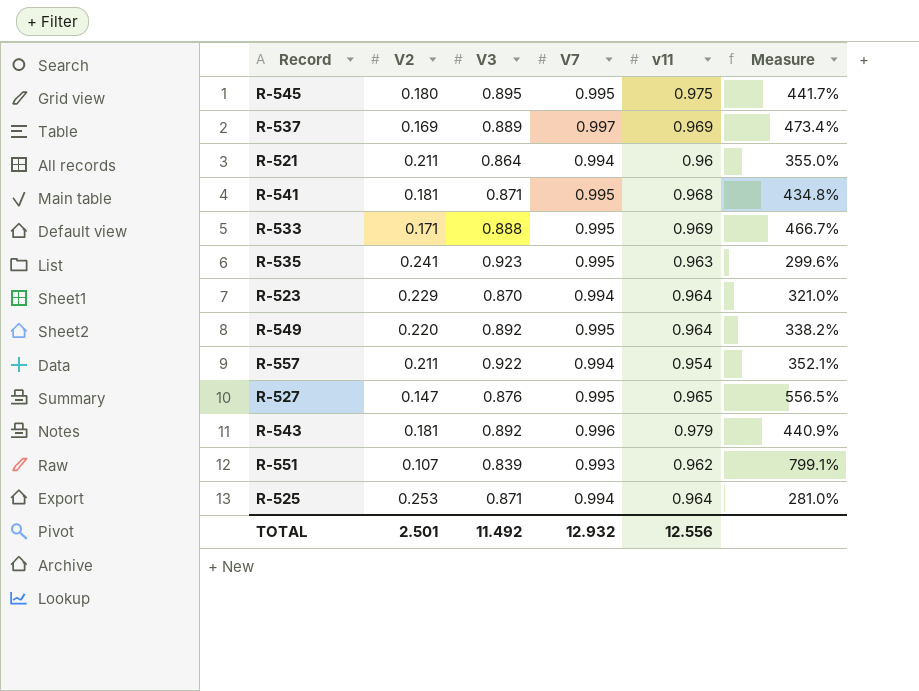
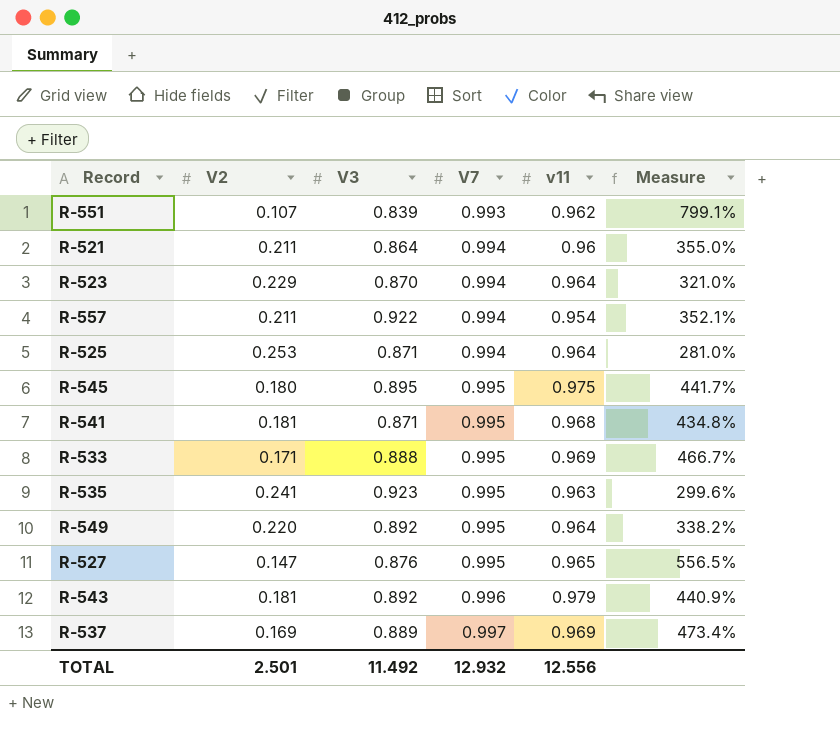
row order: none -> V7 ascending

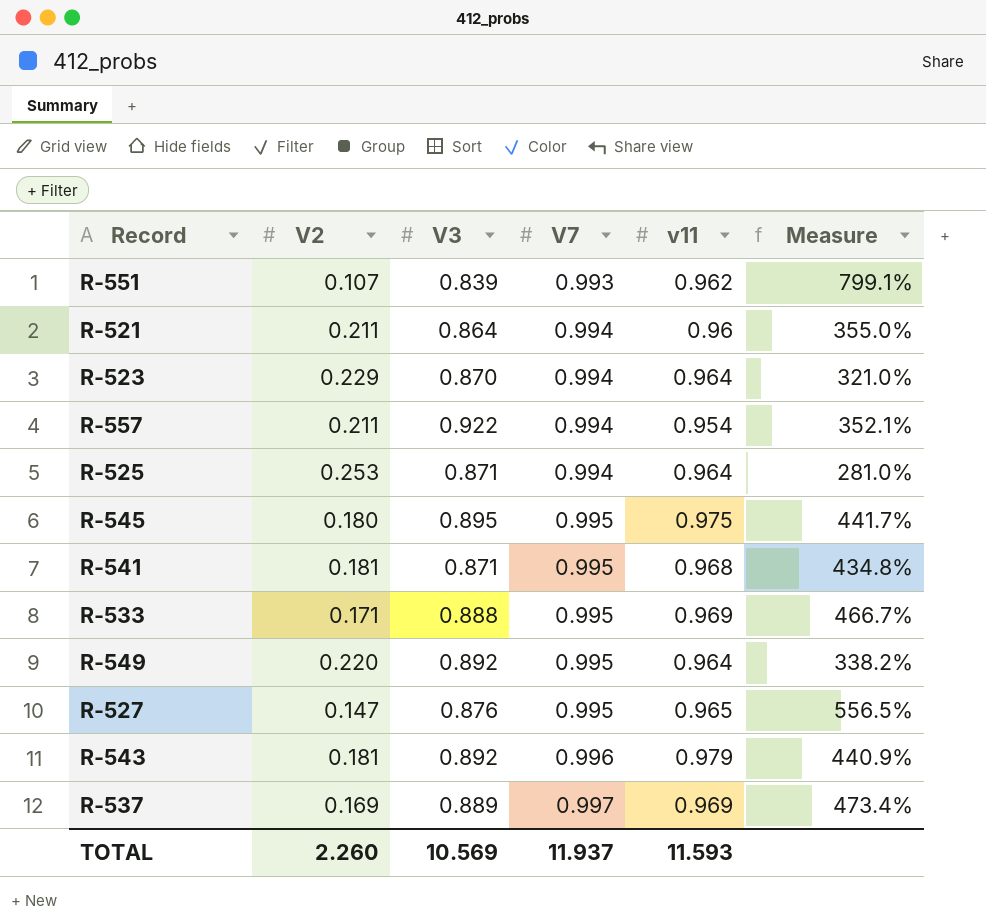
row R-535: 0.241 | 0.923 | 0.995 | 0.963 | 299.6% -> none
TOTAL | V2: 2.501 -> 2.260
TOTAL | V3: 11.492 -> 10.569
TOTAL | V7: 12.932 -> 11.937
TOTAL | v11: 12.556 -> 11.593

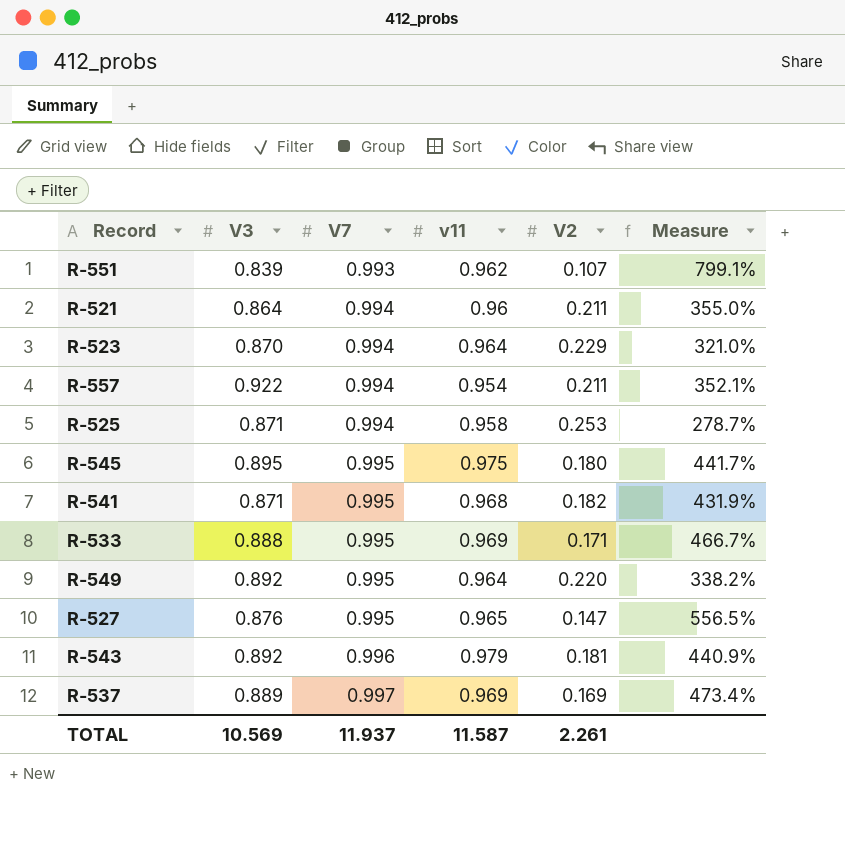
column V2 | position: 2 -> 5
R-525 | v11: 0.964 -> 0.958
R-525 | Measure: 281.0% -> 278.7%
R-541 | V2: 0.181 -> 0.182
R-541 | Measure: 434.8% -> 431.9%
TOTAL | v11: 11.593 -> 11.587
TOTAL | V2: 2.260 -> 2.261

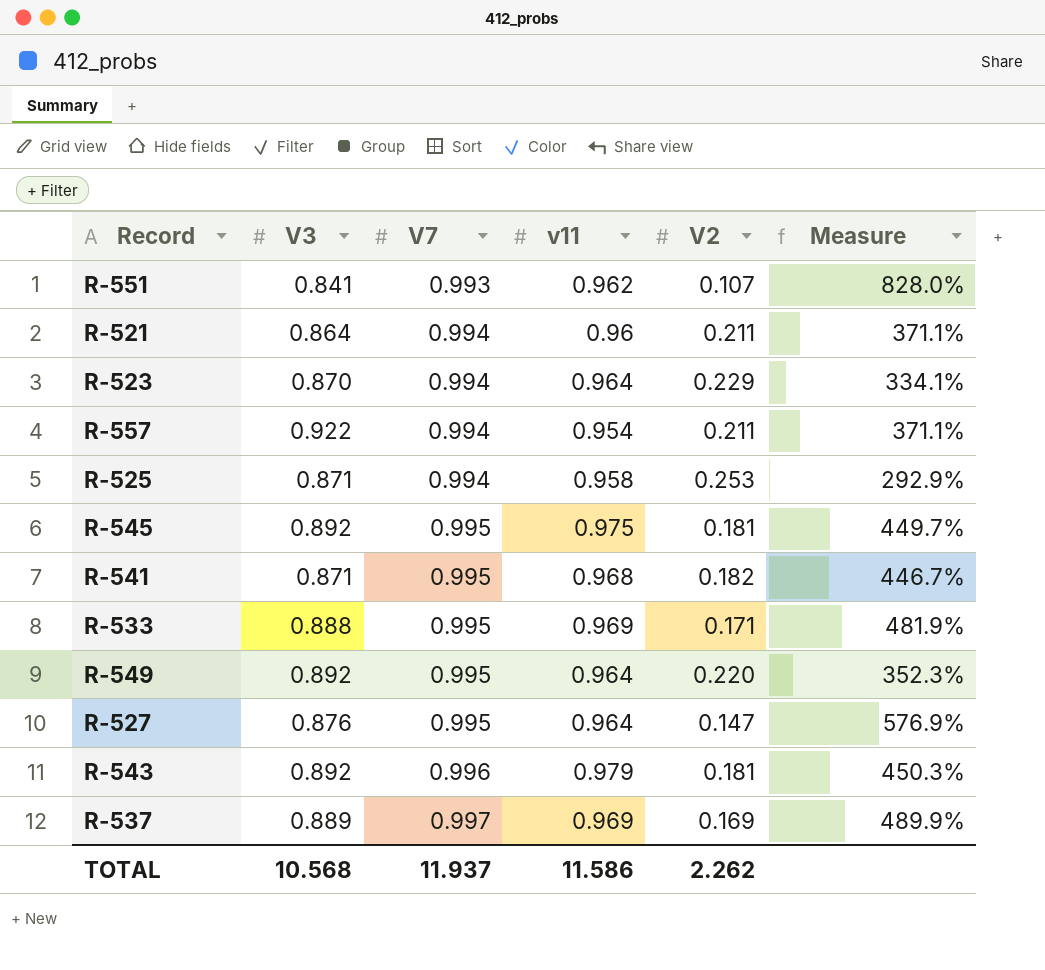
column Measure | formula: ([v11] - [V2]) / [V2] -> ([V7] - [V2]) / [V2]
R-551 | V3: 0.839 -> 0.841
R-545 | V3: 0.895 -> 0.892
R-545 | V2: 0.180 -> 0.181
R-527 | v11: 0.965 -> 0.964
TOTAL | V3: 10.569 -> 10.568
TOTAL | v11: 11.587 -> 11.586
TOTAL | V2: 2.261 -> 2.262

